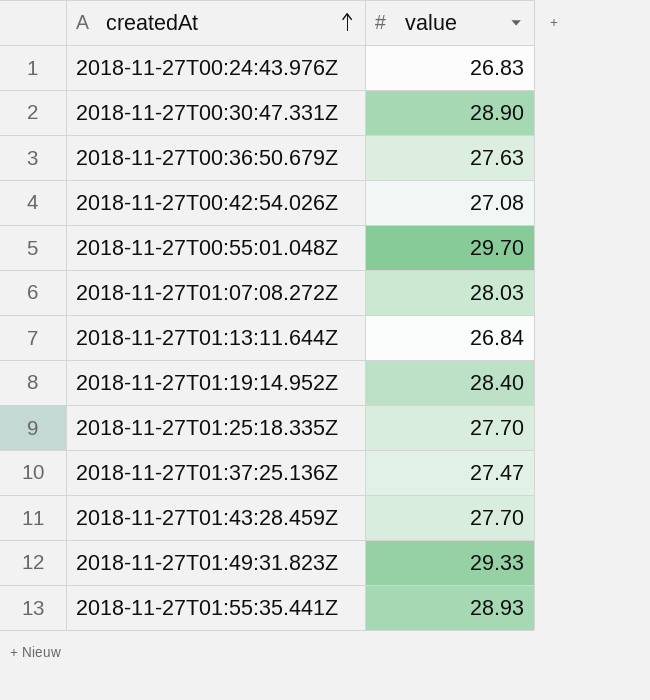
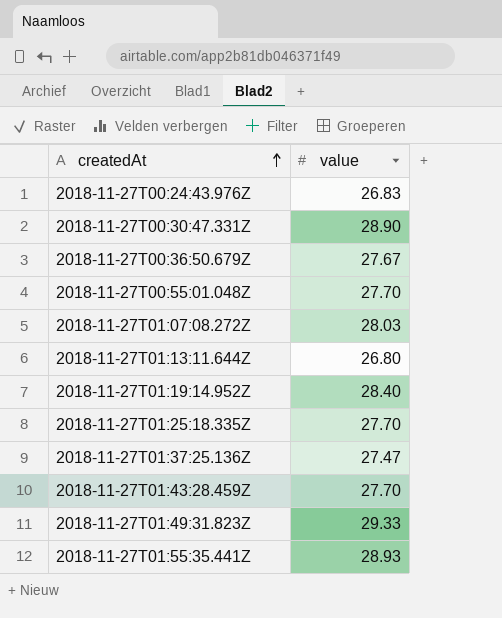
row 2018-11-27T00:42:54.026Z: 27.08 -> none
2018-11-27T00:36:50.679Z | value: 27.63 -> 27.67
2018-11-27T00:55:01.048Z | value: 29.70 -> 27.70
2018-11-27T01:13:11.644Z | value: 26.84 -> 26.80

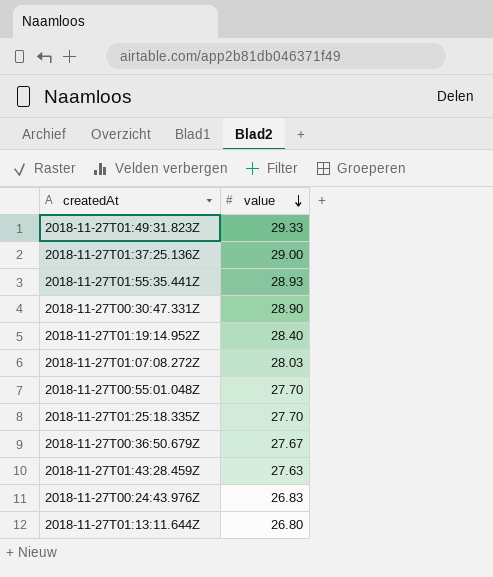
row order: createdAt ascending -> value descending
2018-11-27T01:37:25.136Z | value: 27.47 -> 29.00
2018-11-27T01:43:28.459Z | value: 27.70 -> 27.63

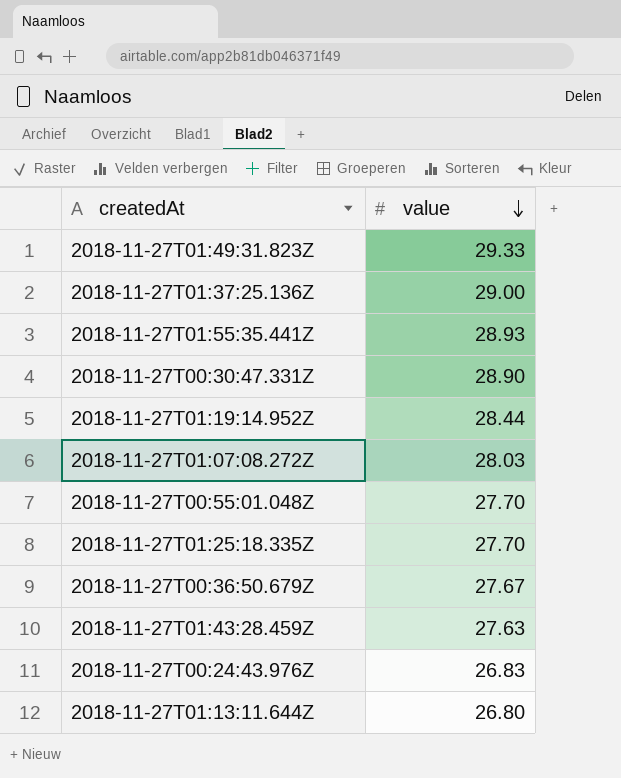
2018-11-27T01:19:14.952Z | value: 28.40 -> 28.44

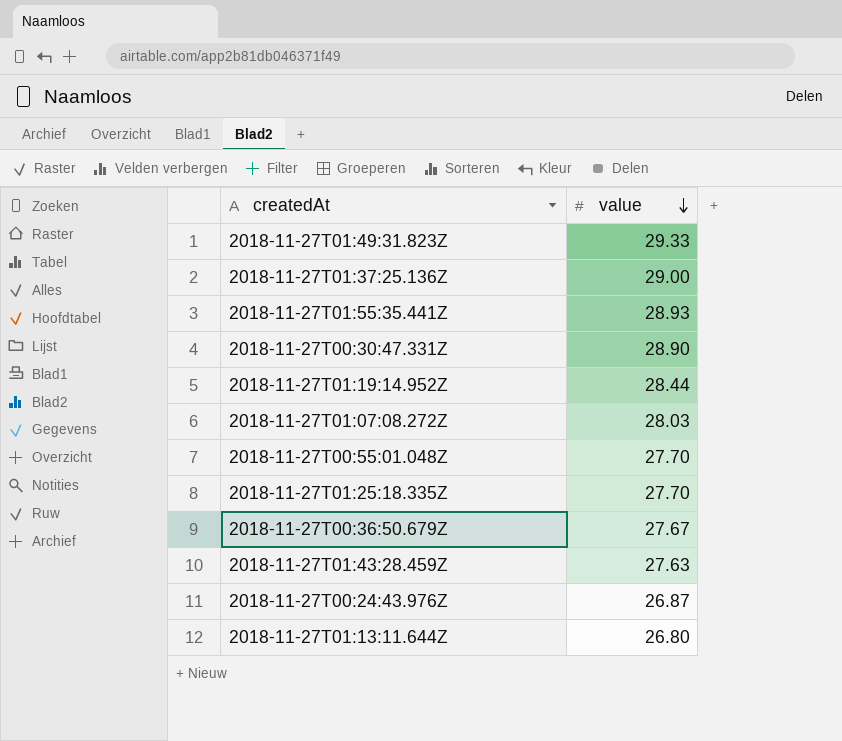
2018-11-27T00:24:43.976Z | value: 26.83 -> 26.87

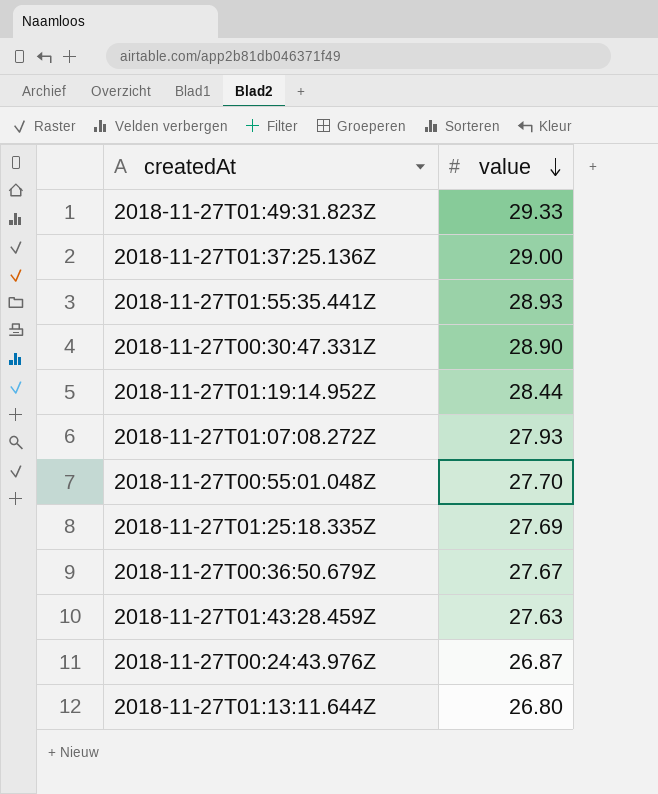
2018-11-27T01:07:08.272Z | value: 28.03 -> 27.93
2018-11-27T01:25:18.335Z | value: 27.70 -> 27.69

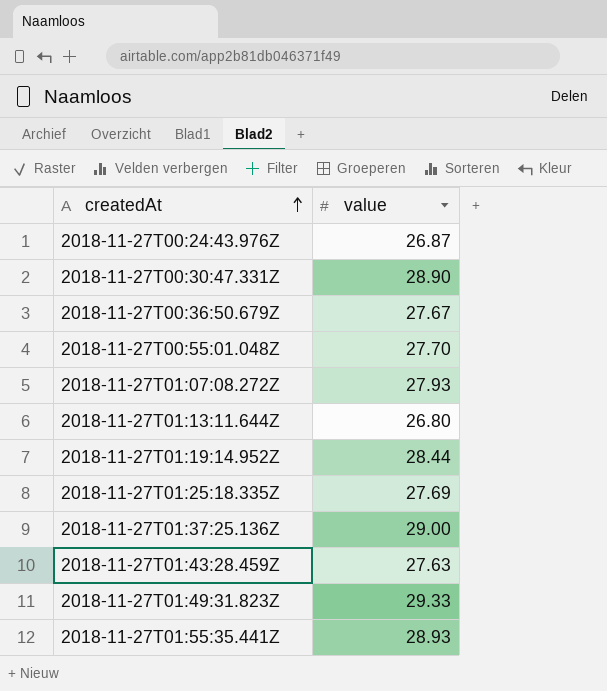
row order: value descending -> createdAt ascending

